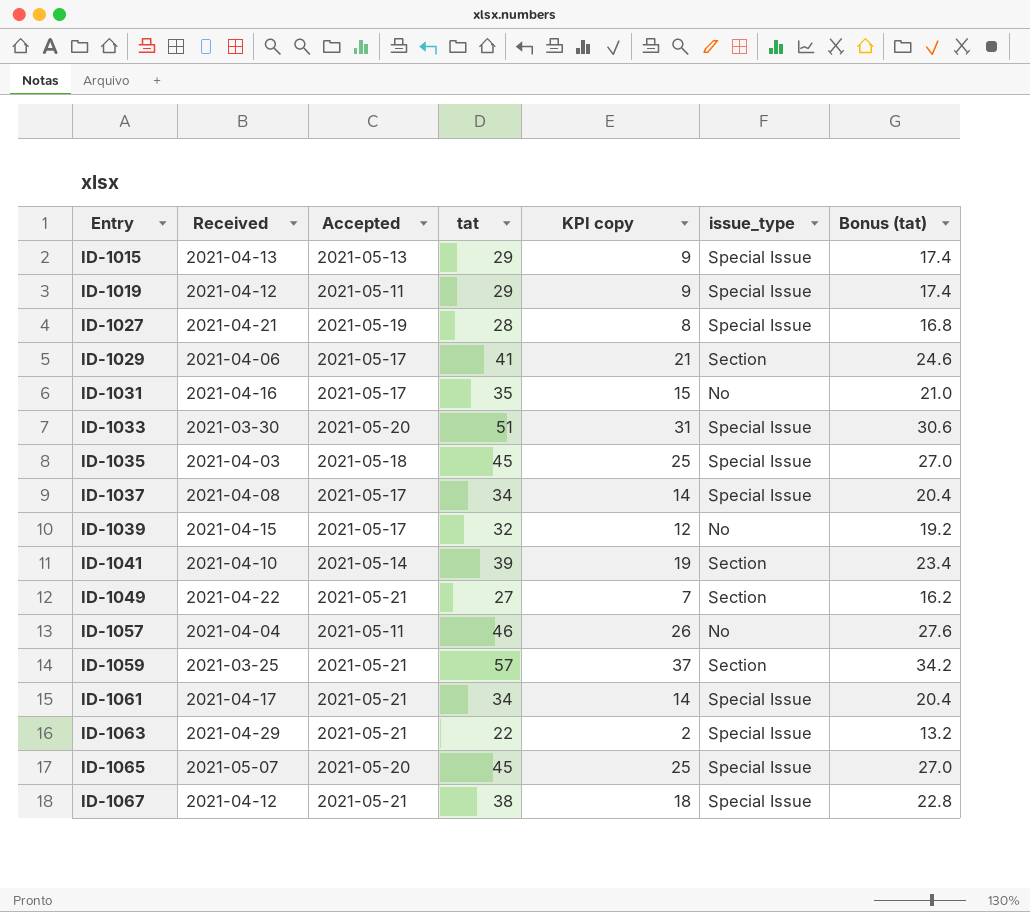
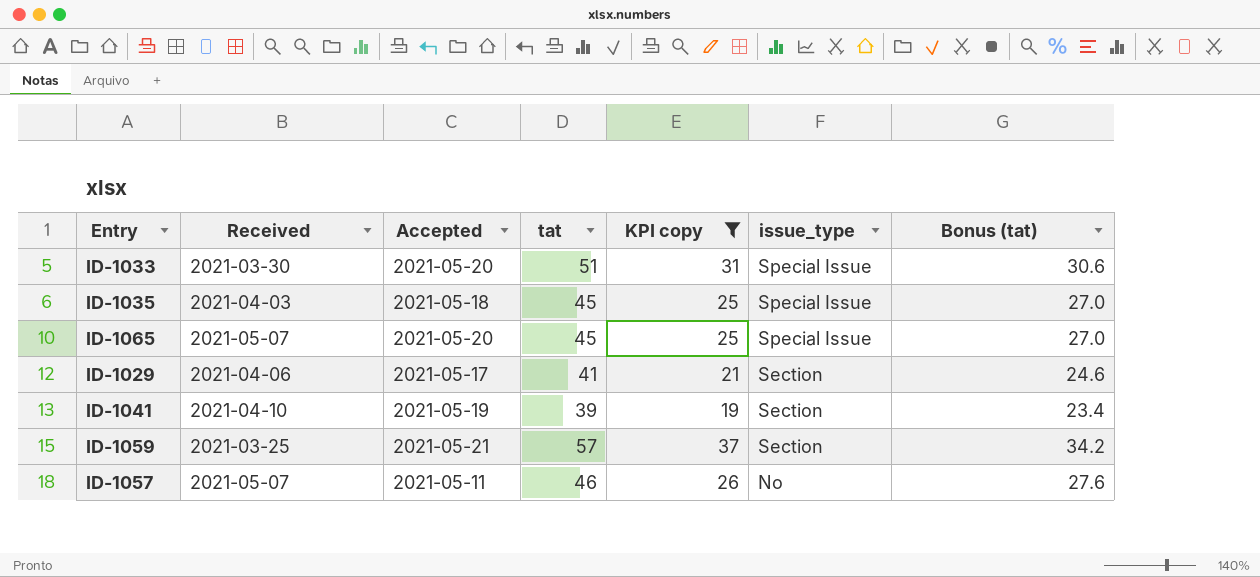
filter: none -> KPI copy >= 19
row order: Entry ascending -> issue_type descending
ID-1041 | Accepted: 2021-05-14 -> 2021-05-19
ID-1057 | Received: 2021-04-04 -> 2021-05-07

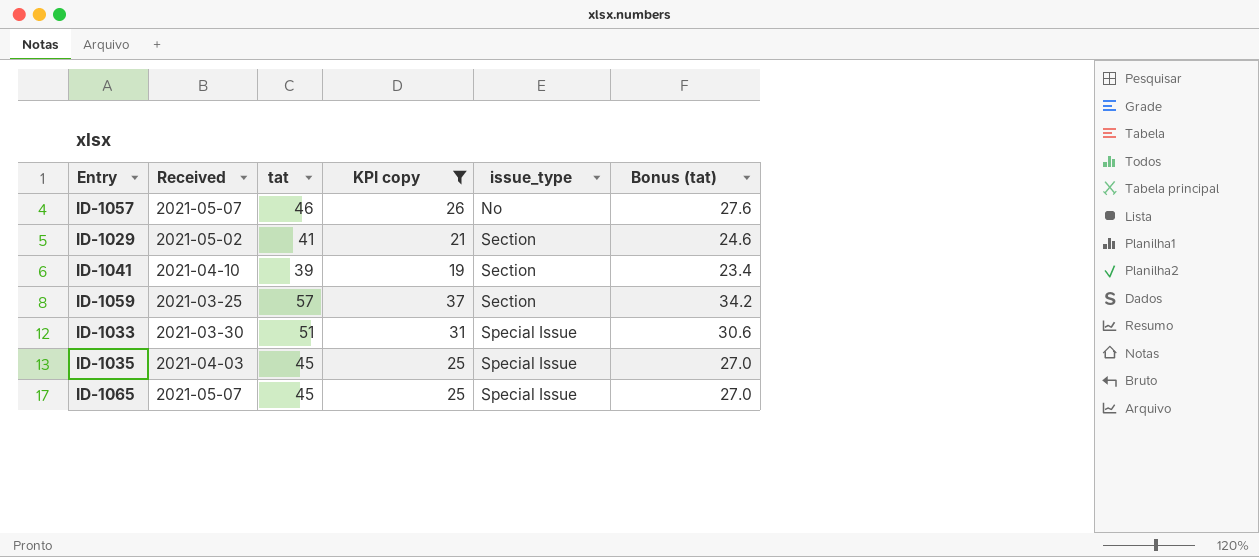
row order: issue_type descending -> issue_type ascending
column Accepted | position: 3 -> none
ID-1029 | Received: 2021-04-06 -> 2021-05-02

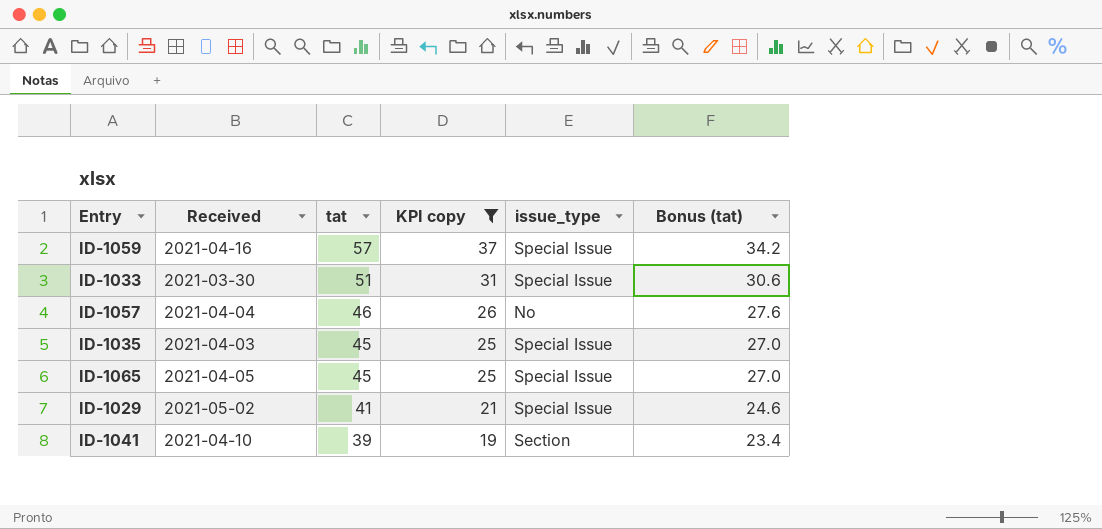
row order: issue_type ascending -> tat descending
ID-1059 | Received: 2021-03-25 -> 2021-04-16
ID-1059 | issue_type: Section -> Special Issue
ID-1057 | Received: 2021-05-07 -> 2021-04-04
ID-1065 | Received: 2021-05-07 -> 2021-04-05
ID-1029 | issue_type: Section -> Special Issue

